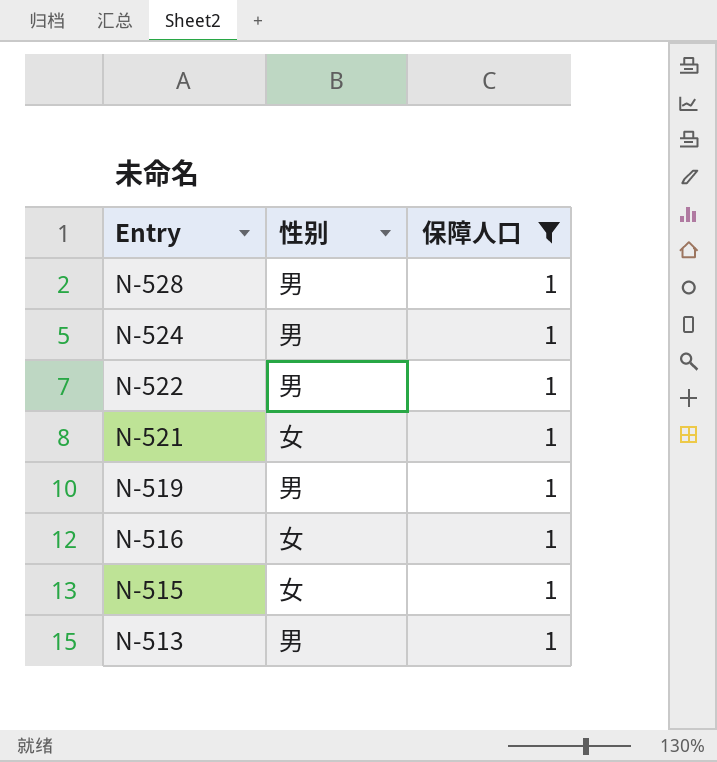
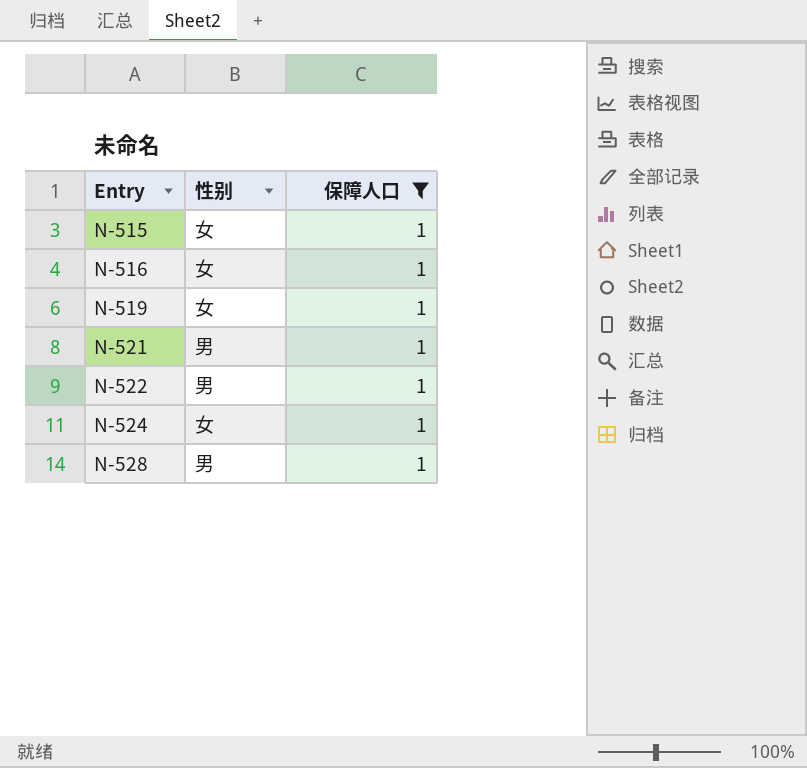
row order: Entry descending -> Entry ascending
row N-513: 男 | 1 -> none
N-519 | 性别: 男 -> 女
N-521 | 性别: 女 -> 男
N-524 | 性别: 男 -> 女

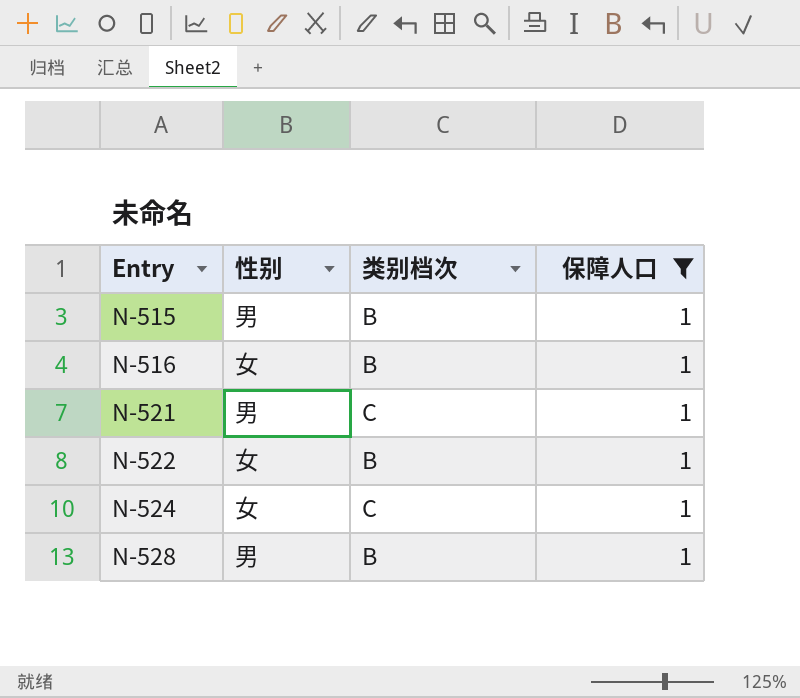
column 类别档次 | position: none -> 3
row N-519: 女 | 1 -> none
N-515 | 性别: 女 -> 男
N-522 | 性别: 男 -> 女

